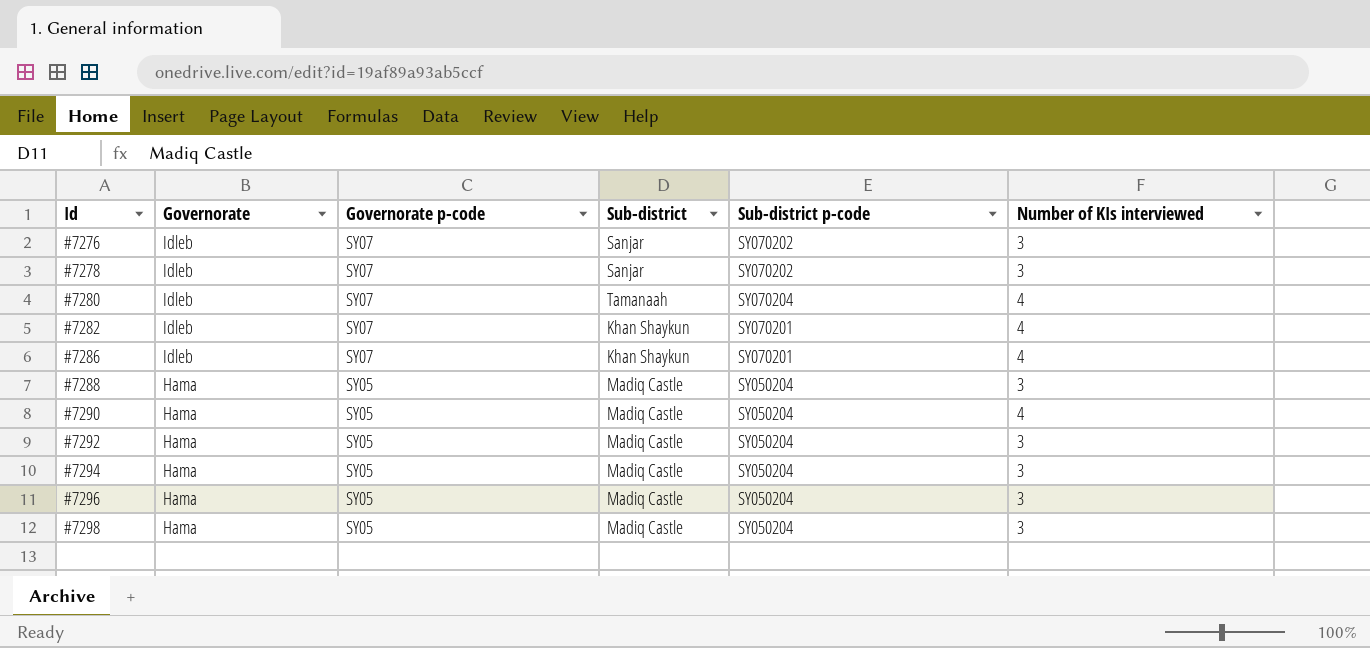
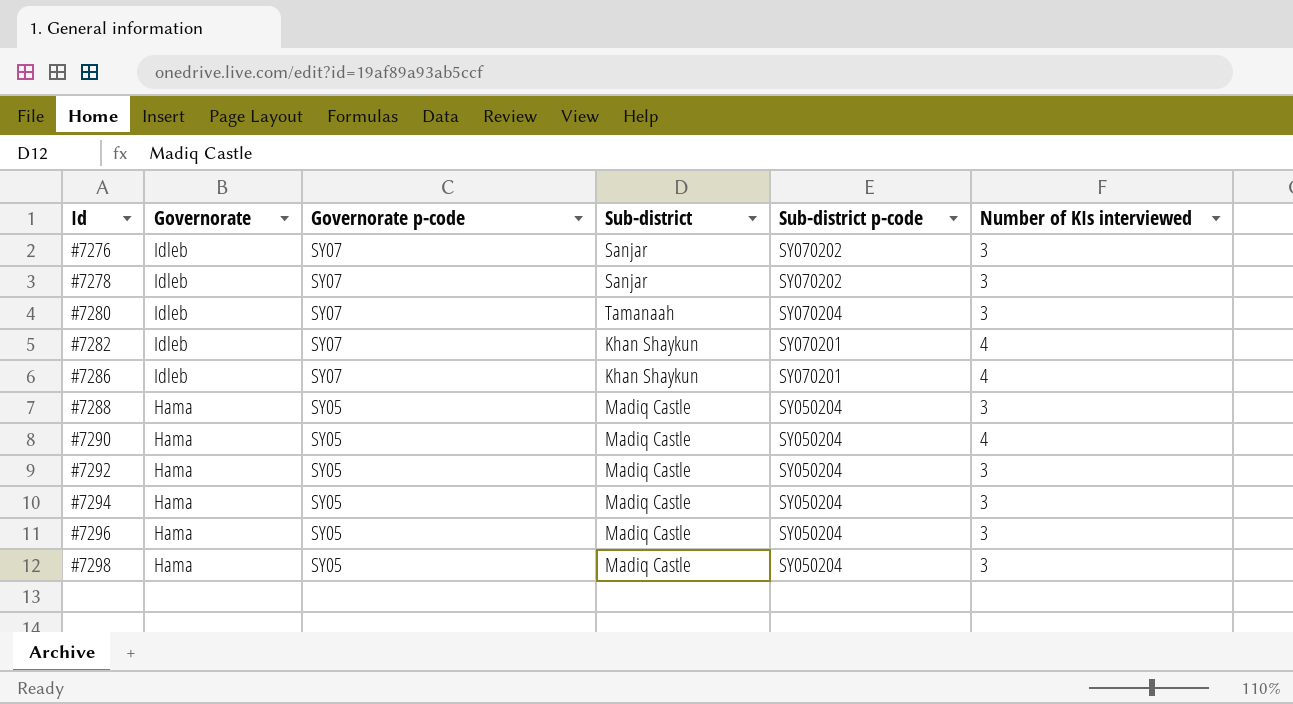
#7280 | Number of KIs interviewed: 4 -> 3

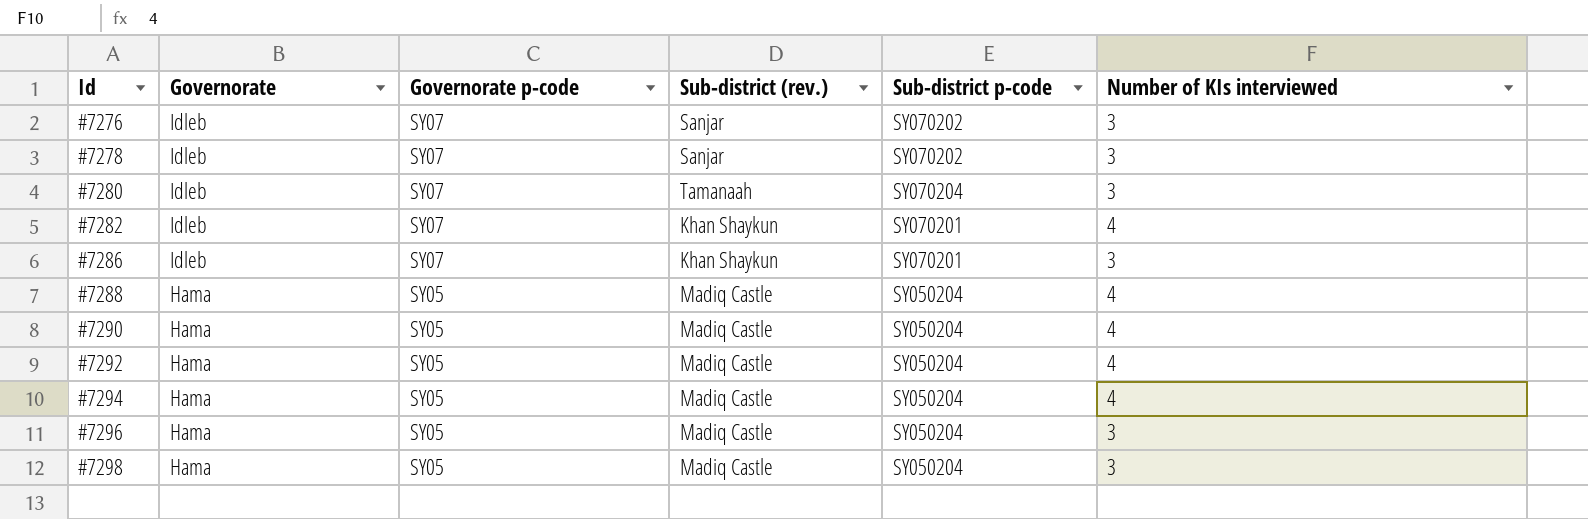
column name: Sub-district -> Sub-district (rev.)
#7286 | Number of KIs interviewed: 4 -> 3
#7288 | Number of KIs interviewed: 3 -> 4
#7292 | Number of KIs interviewed: 3 -> 4
#7294 | Number of KIs interviewed: 3 -> 4

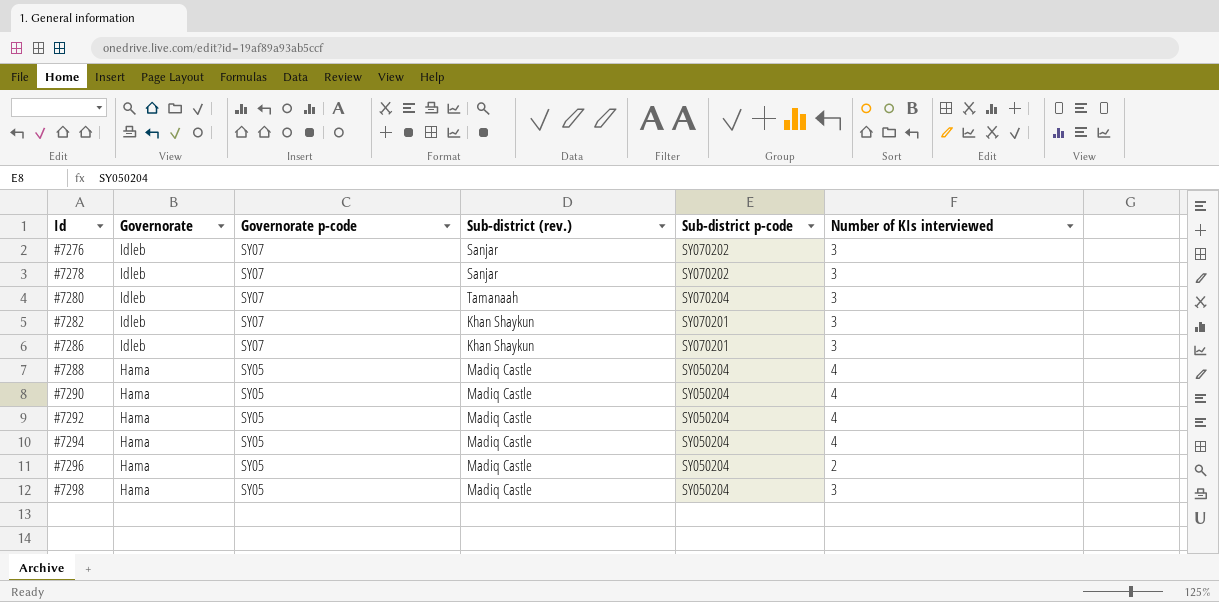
#7282 | Number of KIs interviewed: 4 -> 3
#7296 | Number of KIs interviewed: 3 -> 2

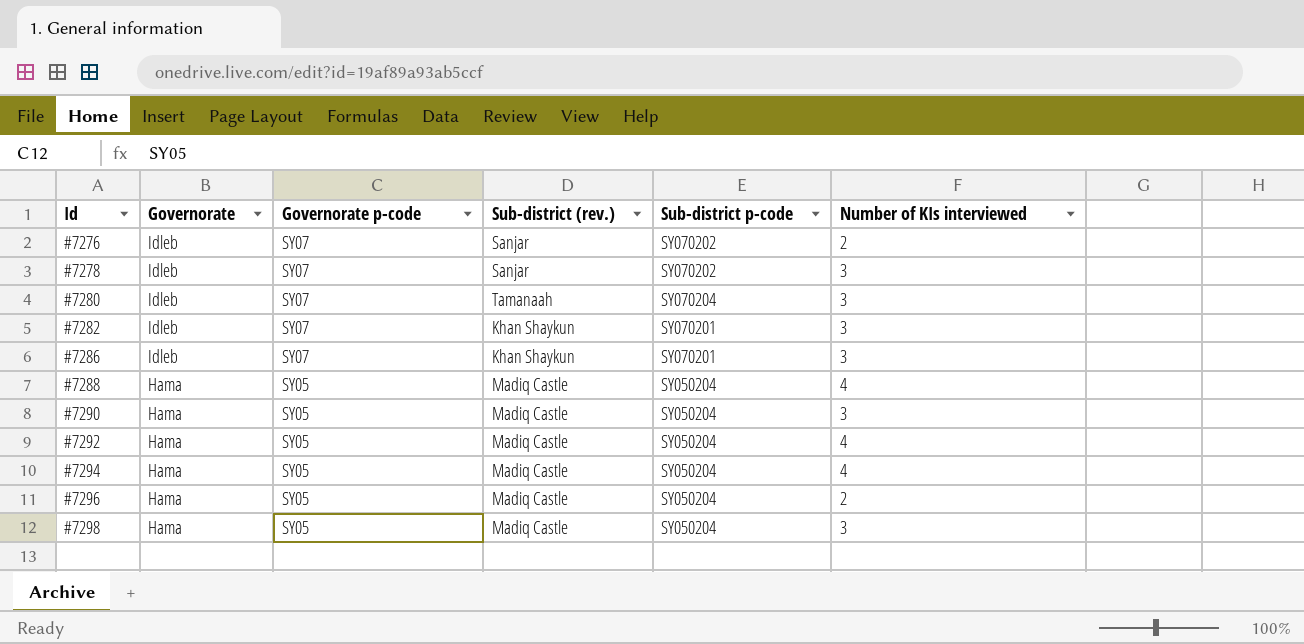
#7276 | Number of KIs interviewed: 3 -> 2
#7290 | Number of KIs interviewed: 4 -> 3

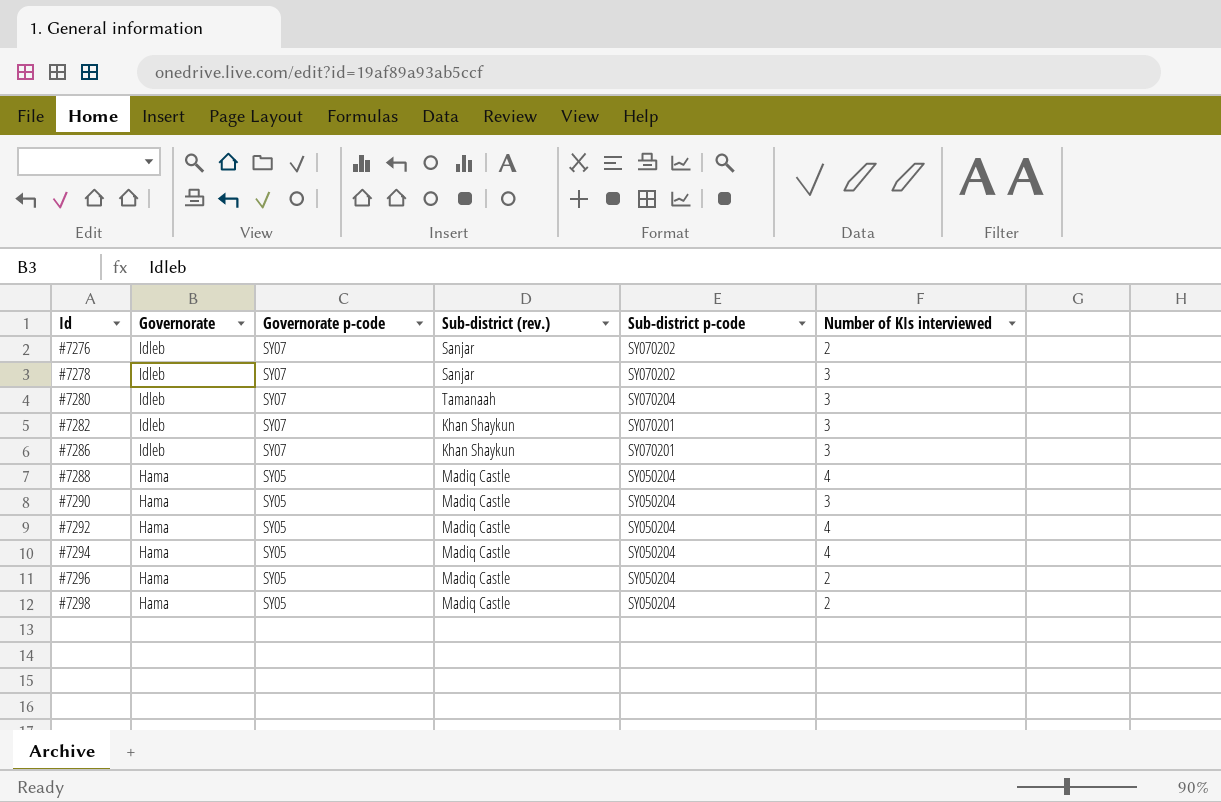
#7298 | Number of KIs interviewed: 3 -> 2

